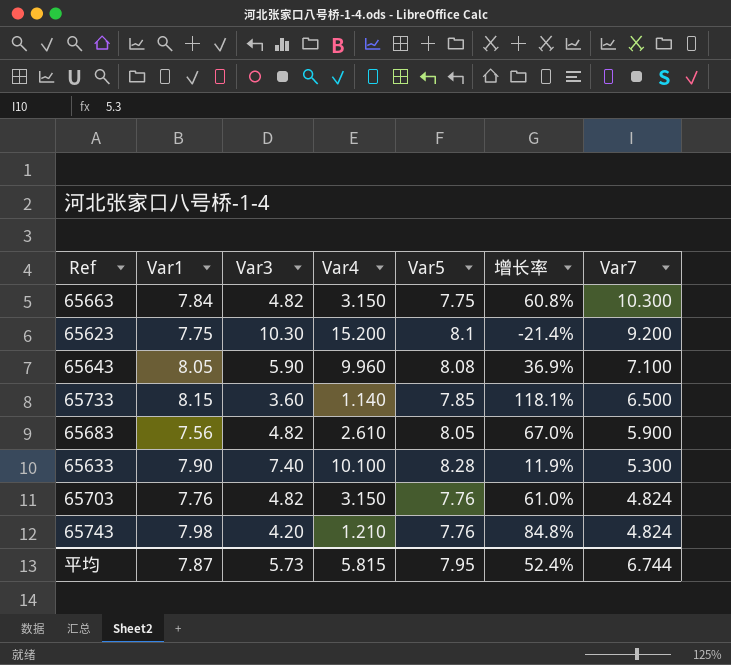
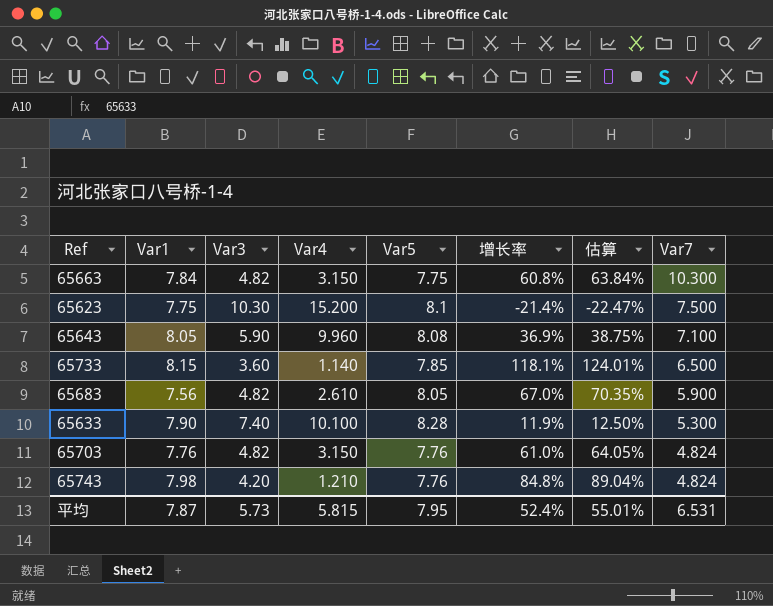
column 估算 | formula: none -> [增长率] * 1.05
65623 | Var7: 9.200 -> 7.500
平均 | Var7: 6.744 -> 6.531

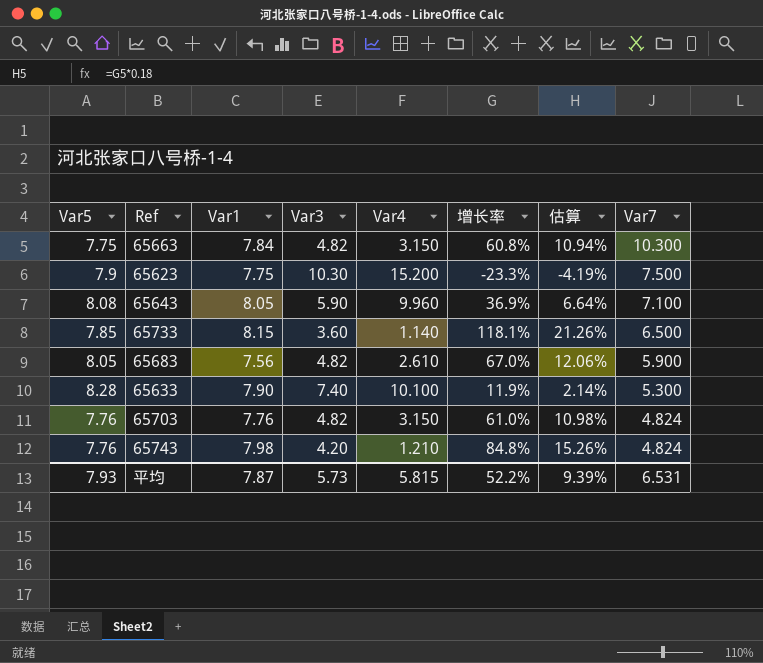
column Var5 | position: 5 -> 1
column 估算 | formula: [增长率] * 1.05 -> [增长率] * 0.18
65623 | Var5: 8.1 -> 7.9
65623 | 增长率: -21.4% -> -23.3%
平均 | Var5: 7.95 -> 7.93
平均 | 增长率: 52.4% -> 52.2%
平均 | 估算: 55.01% -> 9.39%

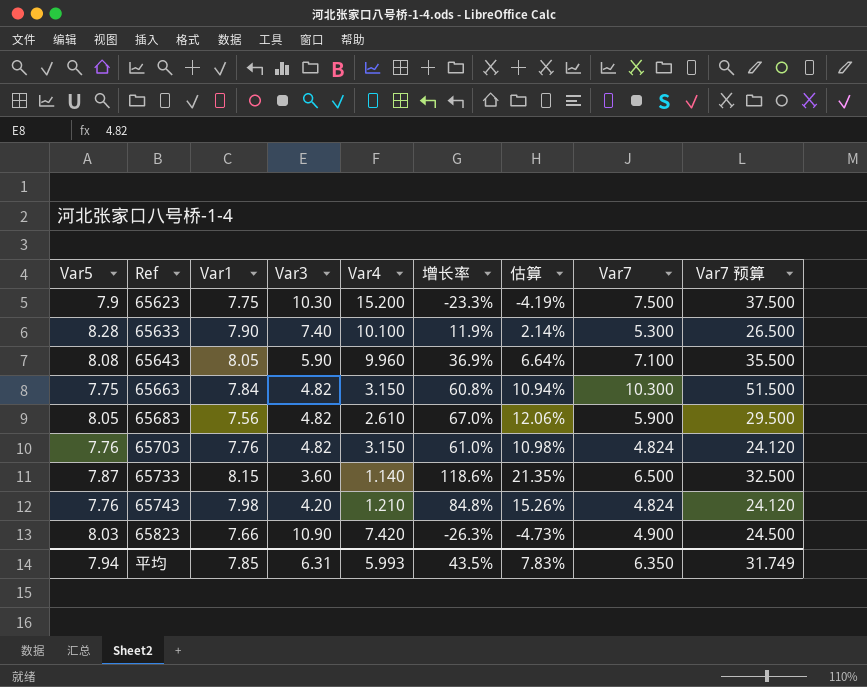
row order: Var7 descending -> Ref ascending
column Var7 预算 | formula: none -> [Var7] * 5
65733 | Var5: 7.85 -> 7.87
65733 | 增长率: 118.1% -> 118.6%
65733 | 估算: 21.26% -> 21.35%
row 65823: none -> 8.03 | 7.66 | 10.90 | 7.420 | -26.3% | -4.73% | 4.900 | 24.500
平均 | Var5: 7.93 -> 7.94
平均 | Var1: 7.87 -> 7.85
平均 | Var3: 5.73 -> 6.31
平均 | Var4: 5.815 -> 5.993
平均 | 增长率: 52.2% -> 43.5%
平均 | 估算: 9.39% -> 7.83%
平均 | Var7: 6.531 -> 6.350

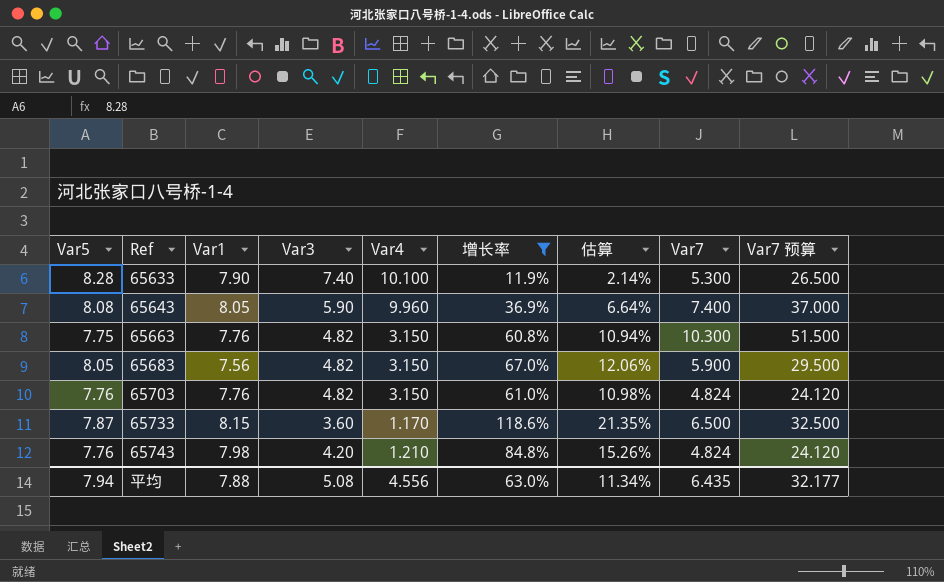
filter: none -> 增长率 >= 11.9%
65643 | Var7: 7.100 -> 7.400
65643 | Var7 预算: 35.500 -> 37.000
65663 | Var1: 7.84 -> 7.76
65683 | Var4: 2.610 -> 3.150
65733 | Var4: 1.140 -> 1.170
平均 | Var1: 7.85 -> 7.88
平均 | Var3: 6.31 -> 5.08
平均 | Var4: 5.993 -> 4.556
平均 | 增长率: 43.5% -> 63.0%
平均 | 估算: 7.83% -> 11.34%
平均 | Var7: 6.350 -> 6.435
平均 | Var7 预算: 31.749 -> 32.177

